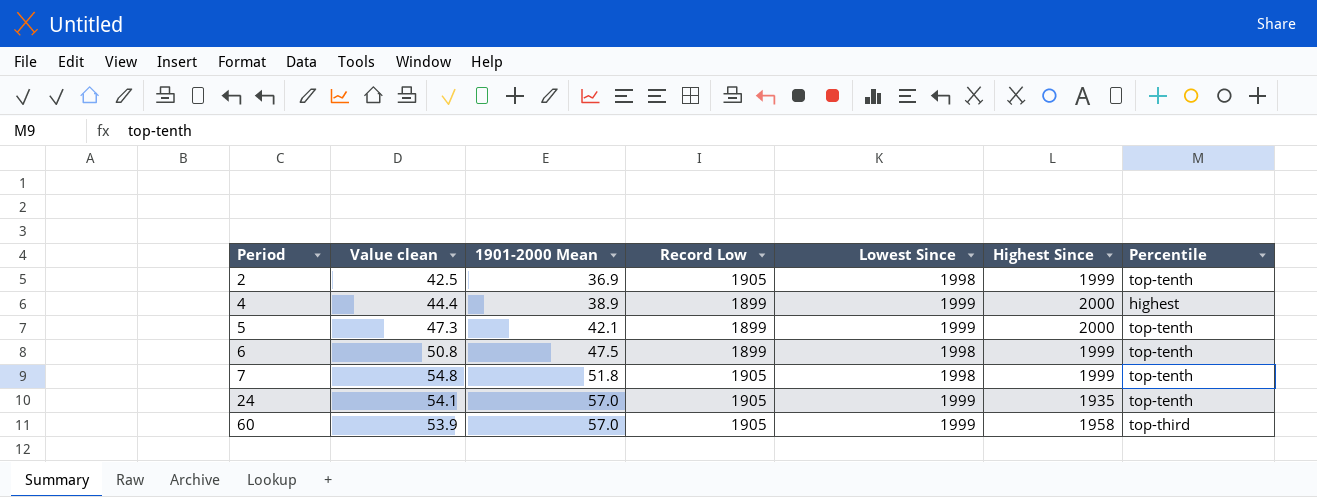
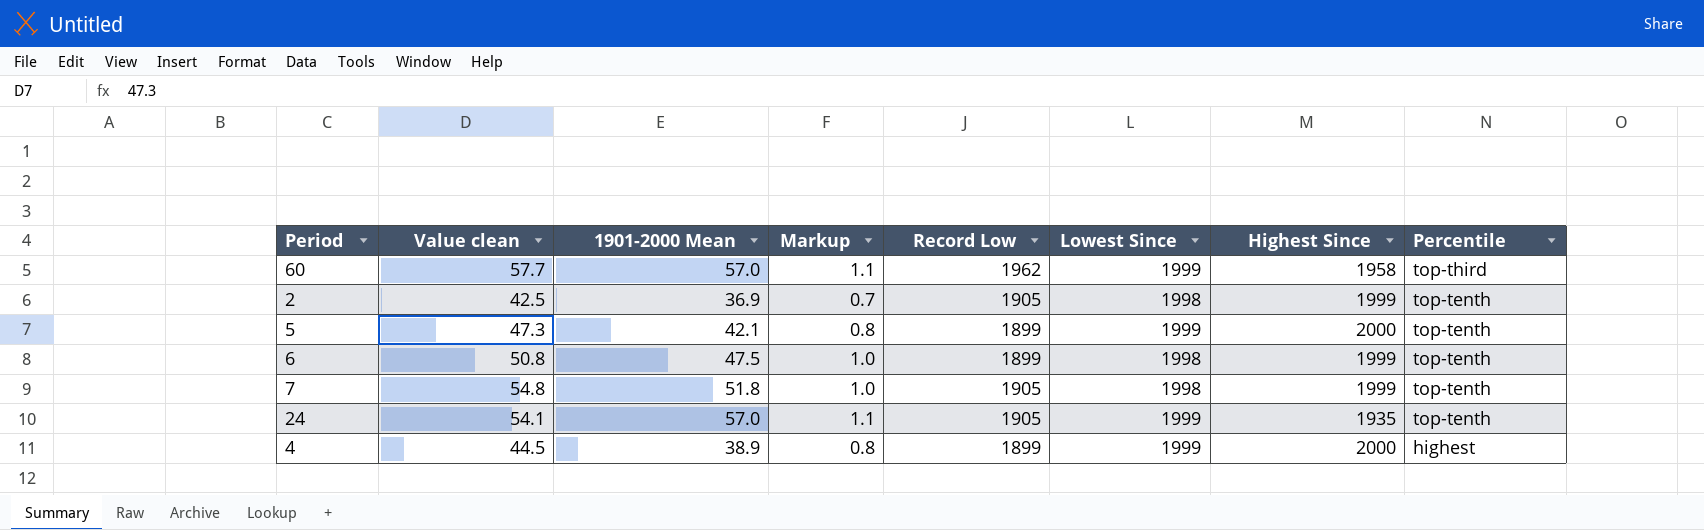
row order: Period ascending -> Percentile descending
column Markup | formula: none -> [1901-2000 Mean] * 0.02
60 | Value clean: 53.9 -> 57.7
60 | Record Low: 1905 -> 1962
4 | Value clean: 44.4 -> 44.5

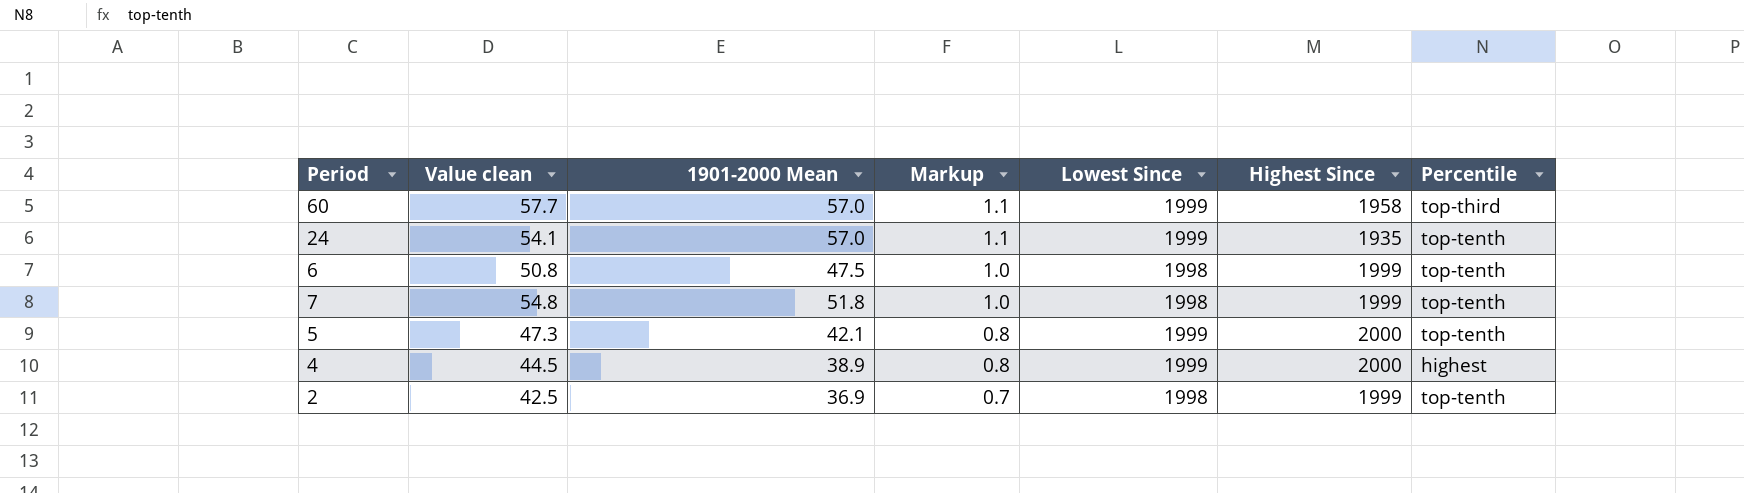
row order: Percentile descending -> Markup descending
column Record Low | position: 5 -> none

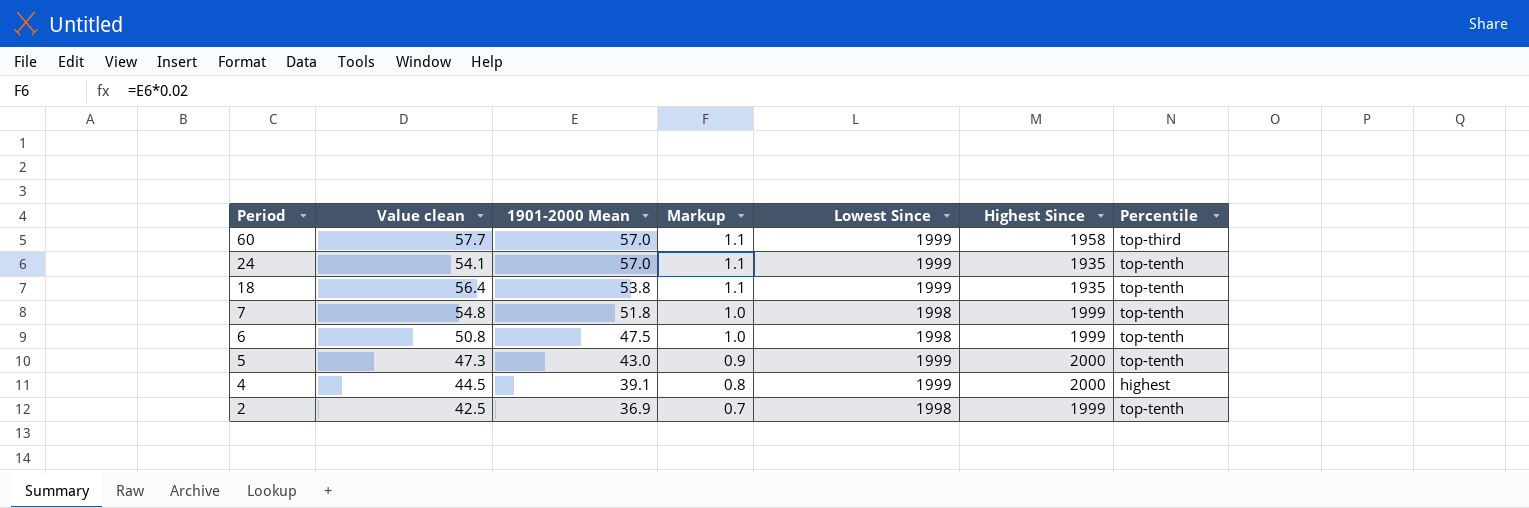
row order: Markup descending -> Period descending
row 18: none -> 56.4 | 53.8 | 1.1 | 1999 | 1935 | top-tenth
5 | 1901-2000 Mean: 42.1 -> 43.0
5 | Markup: 0.8 -> 0.9
4 | 1901-2000 Mean: 38.9 -> 39.1

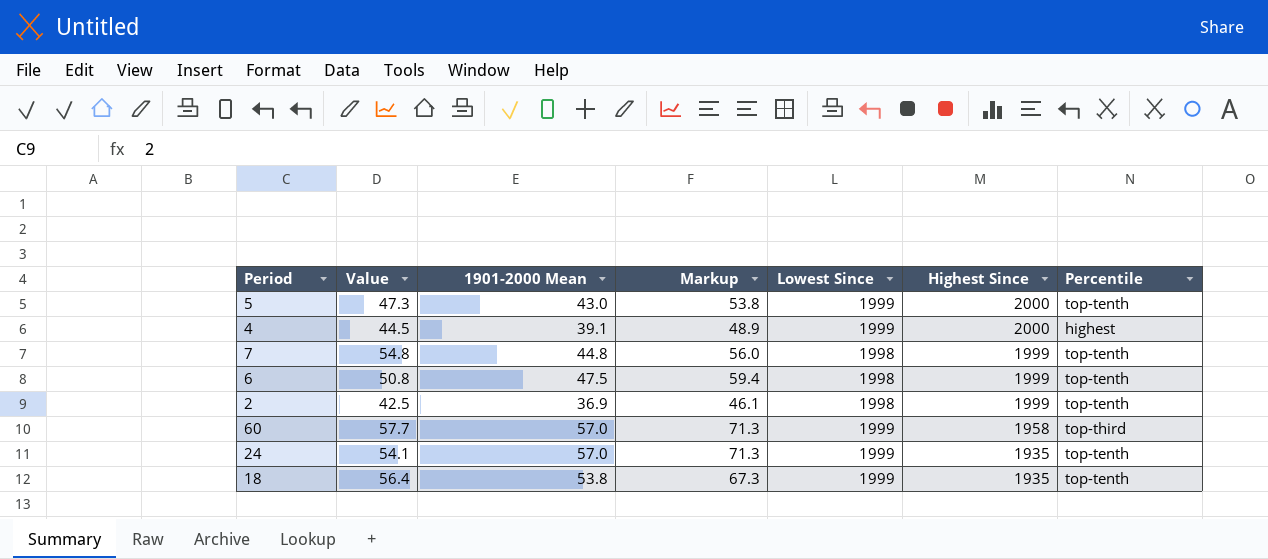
row order: Period descending -> Highest Since descending
column name: Value clean -> Value
column Markup | formula: [1901-2000 Mean] * 0.02 -> [1901-2000 Mean] * 1.25
7 | 1901-2000 Mean: 51.8 -> 44.8

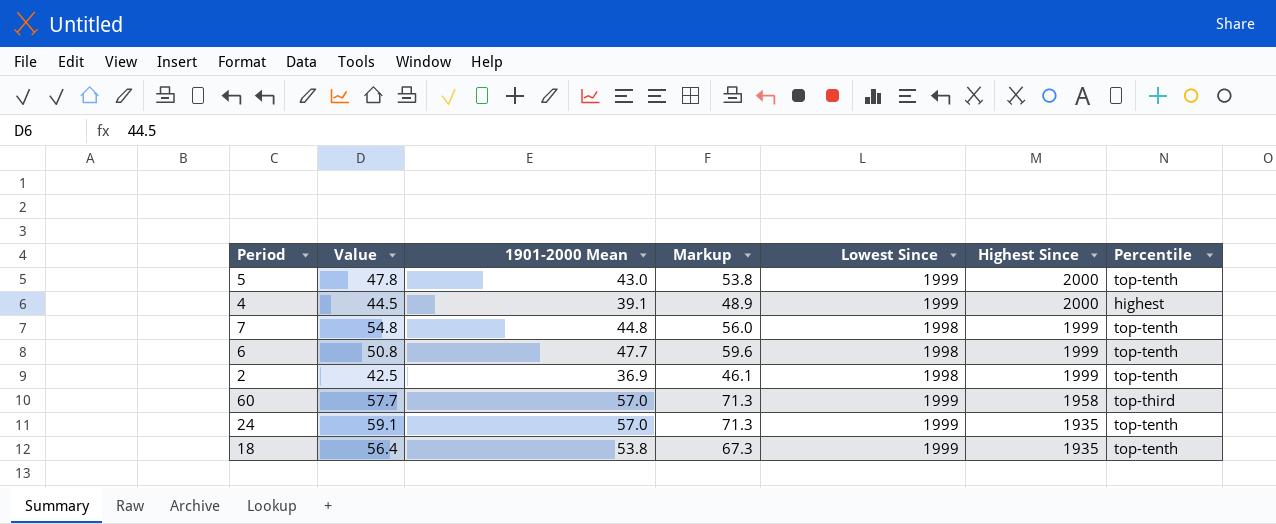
5 | Value: 47.3 -> 47.8
6 | 1901-2000 Mean: 47.5 -> 47.7
6 | Markup: 59.4 -> 59.6
24 | Value: 54.1 -> 59.1

